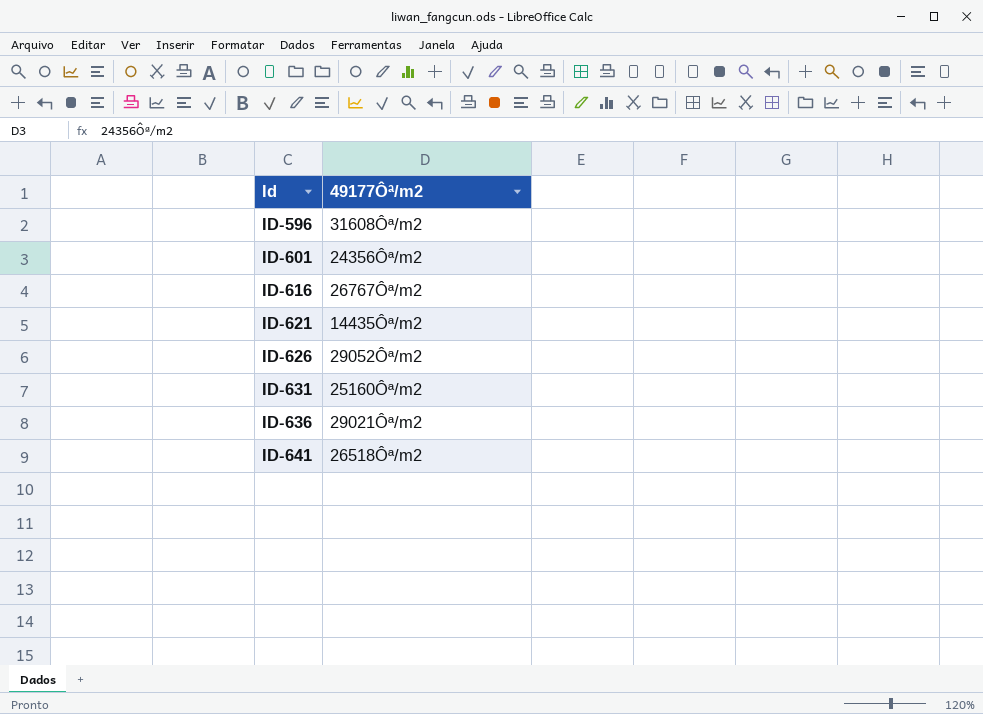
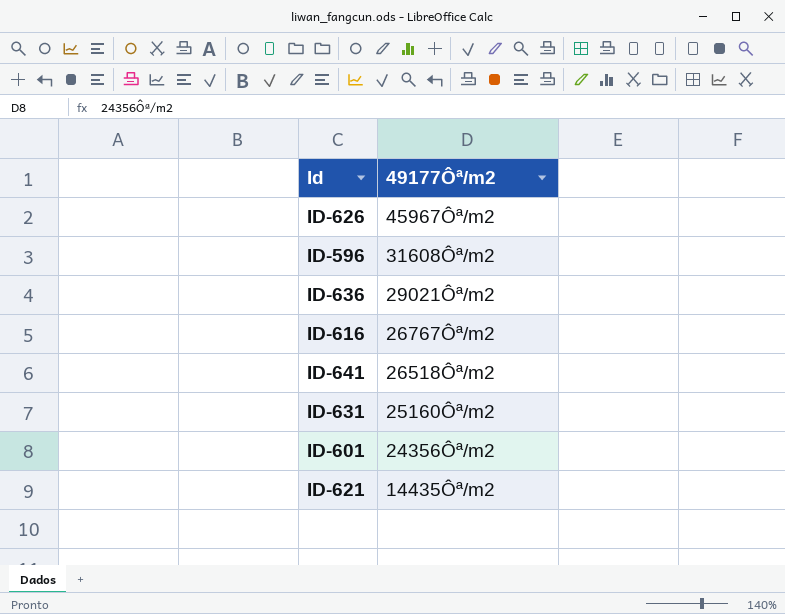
row order: Id ascending -> 49177Ôª/m2 descending
ID-626 | 49177Ôª/m2: 29052Ôª/m2 -> 45967Ôª/m2

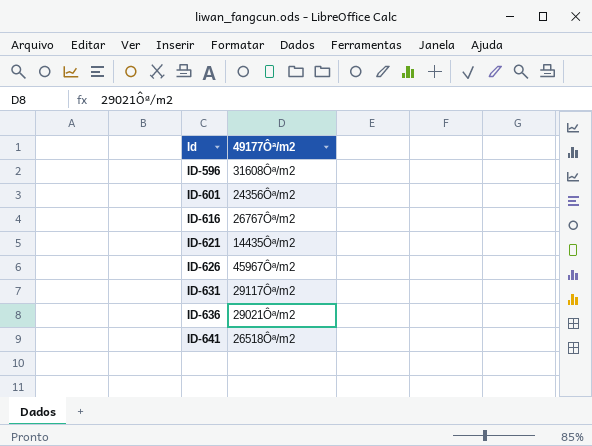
row order: 49177Ôª/m2 descending -> Id ascending
ID-631 | 49177Ôª/m2: 25160Ôª/m2 -> 29117Ôª/m2

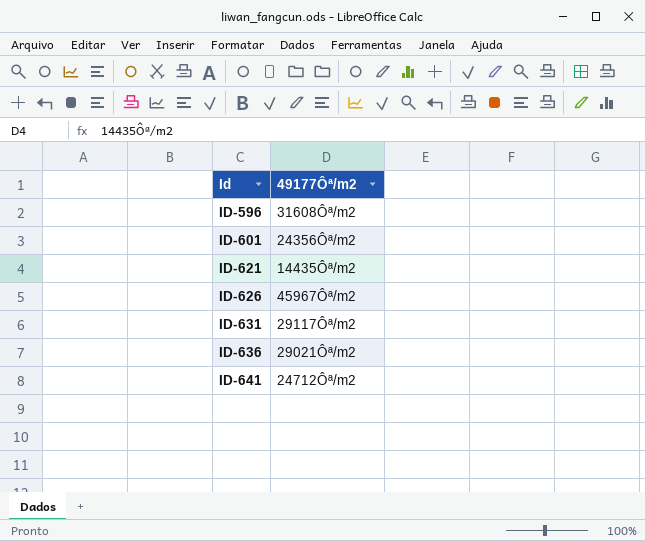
row ID-616: 26767Ôª/m2 -> none
ID-641 | 49177Ôª/m2: 26518Ôª/m2 -> 24712Ôª/m2

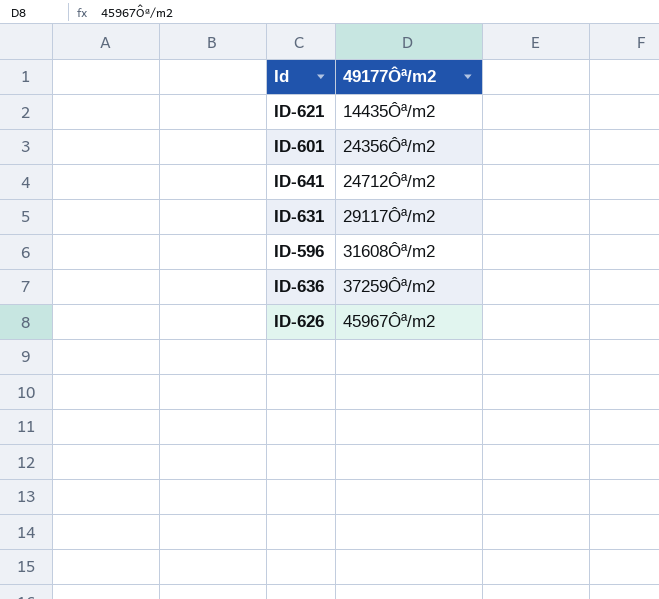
row order: Id ascending -> 49177Ôª/m2 ascending
ID-636 | 49177Ôª/m2: 29021Ôª/m2 -> 37259Ôª/m2

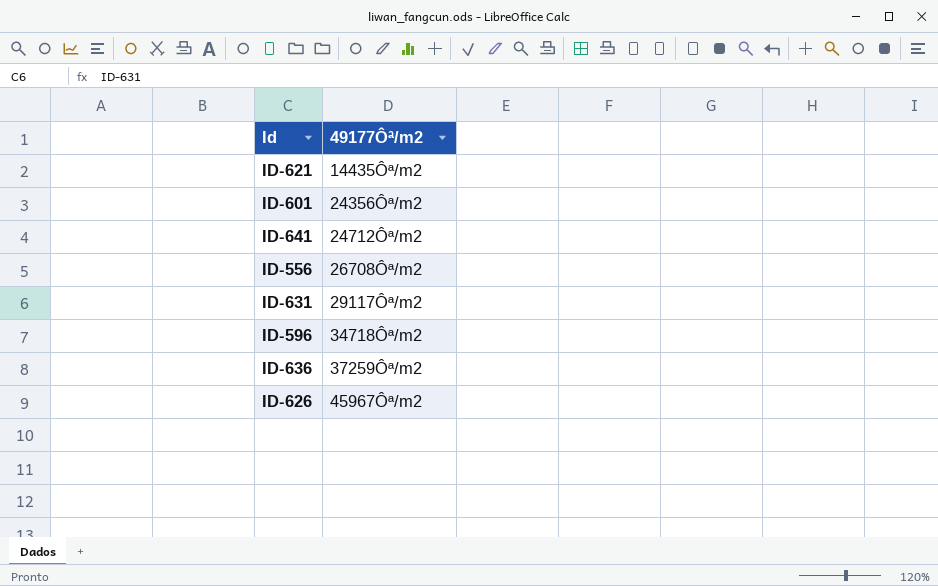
row ID-556: none -> 26708Ôª/m2
ID-596 | 49177Ôª/m2: 31608Ôª/m2 -> 34718Ôª/m2

